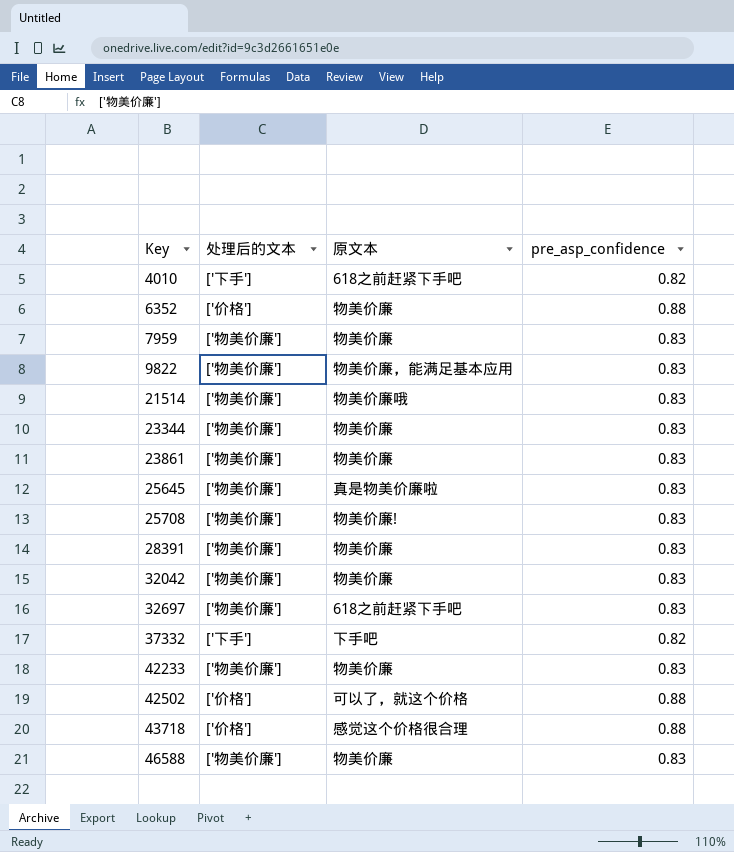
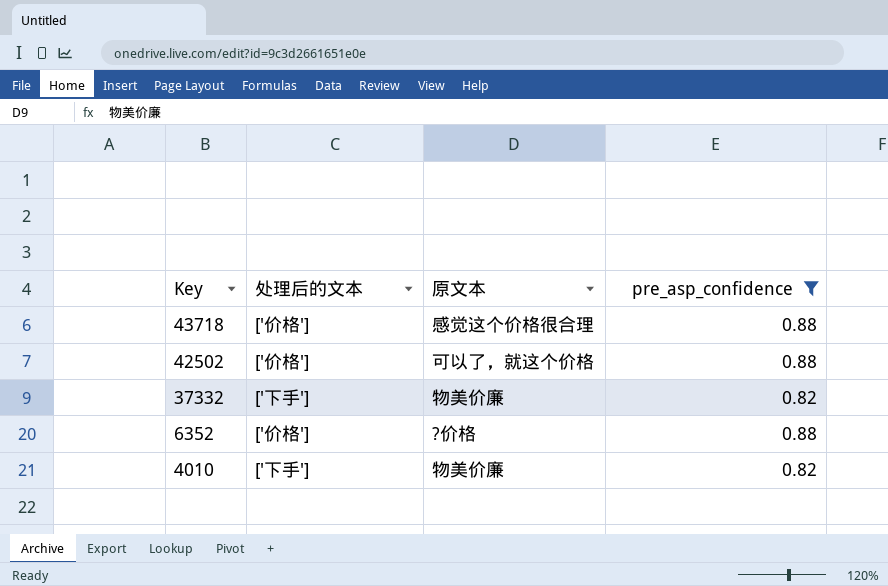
filter: none -> pre_asp_confidence != 0.83
row order: Key ascending -> Key descending
37332 | 原文本: 下手吧 -> 物美价廉
6352 | 原文本: 物美价廉 -> ?价格
4010 | 原文本: 618之前赶紧下手吧 -> 物美价廉

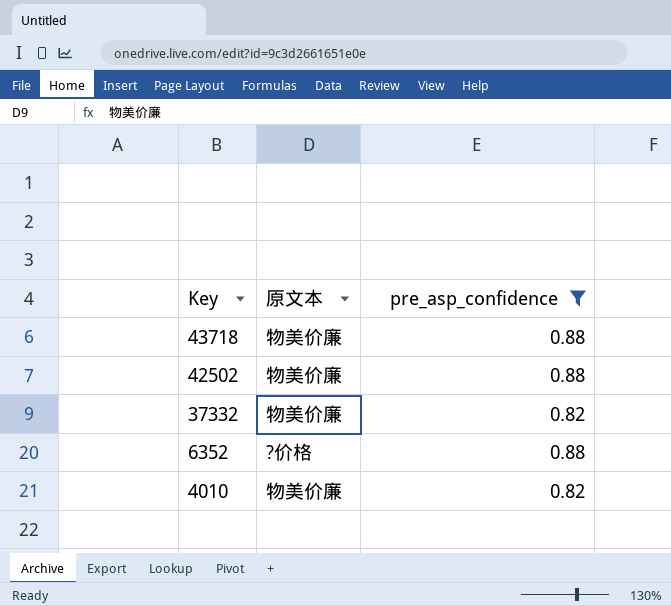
column 处理后的文本 | position: 2 -> none
43718 | 原文本: 感觉这个价格很合理 -> 物美价廉
42502 | 原文本: 可以了，就这个价格 -> 物美价廉

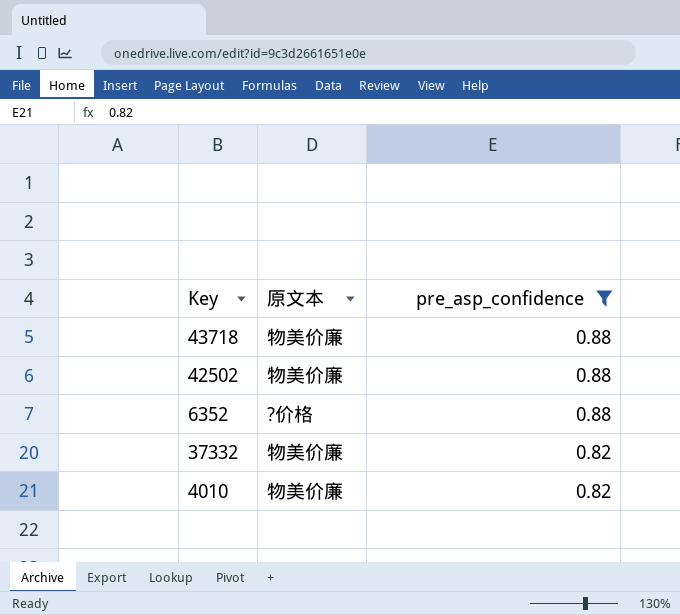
row order: Key descending -> pre_asp_confidence descending

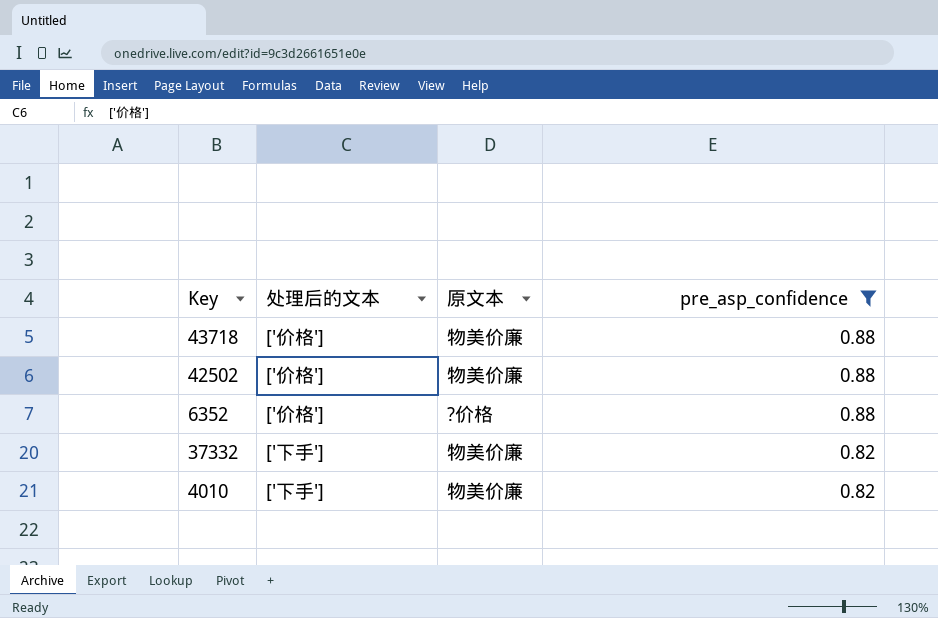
column 处理后的文本 | position: none -> 2

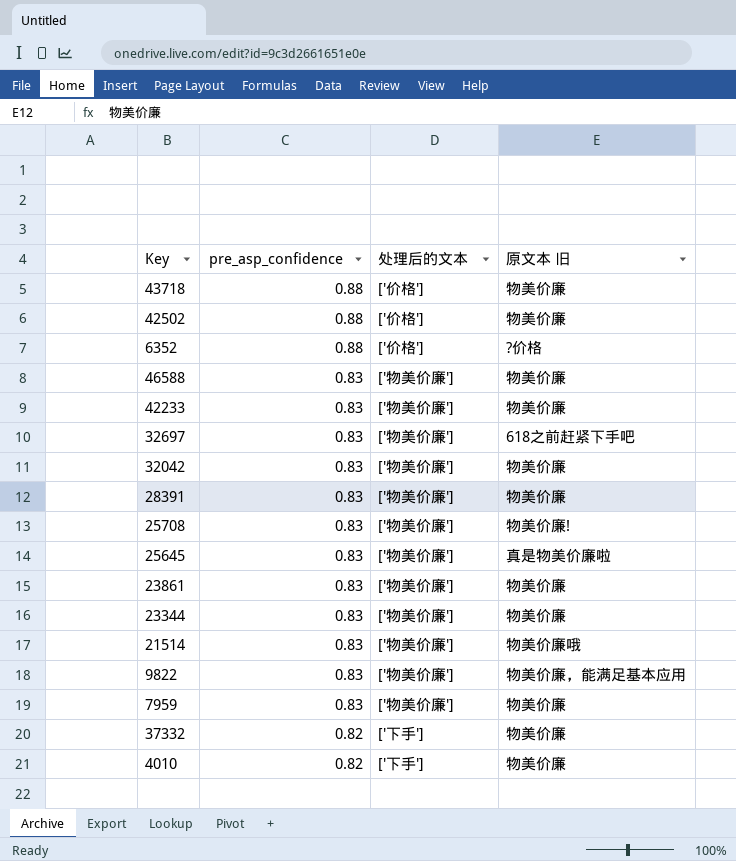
filter: pre_asp_confidence != 0.83 -> none
column pre_asp_confidence | position: 4 -> 2
column name: 原文本 -> 原文本 旧

